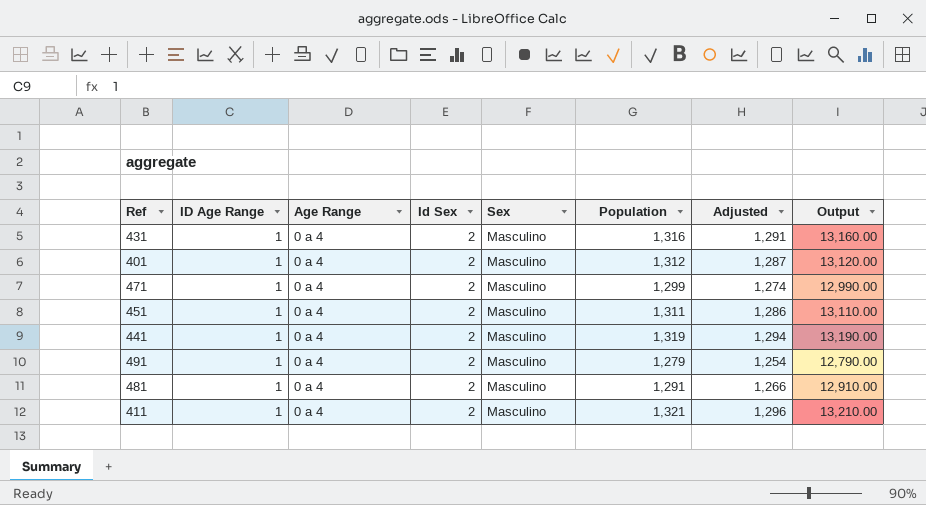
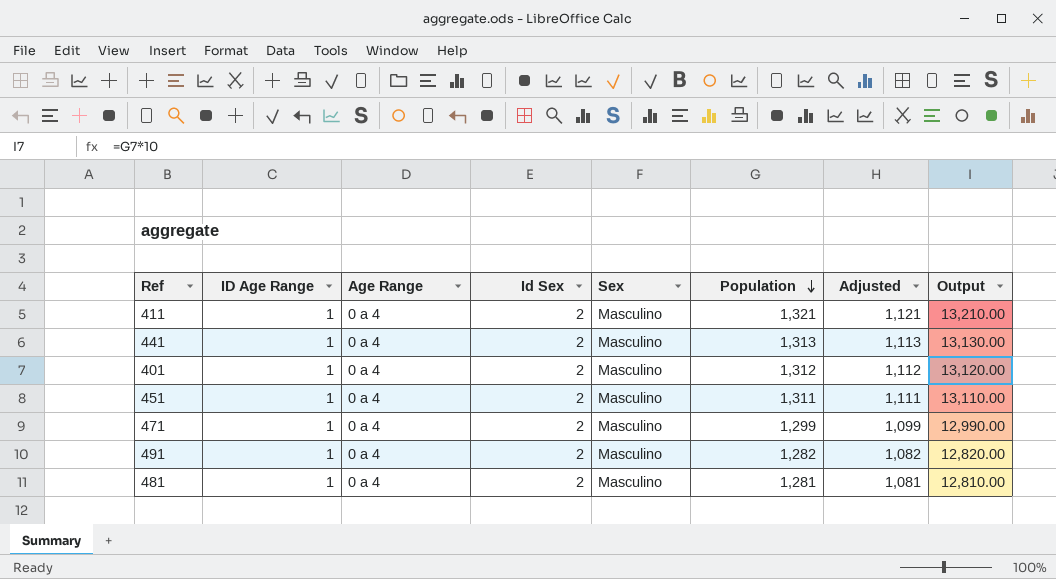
row order: none -> Population descending
column Adjusted | formula: [Population] - 25 -> [Population] - 200
row 431: 1 | 0 a 4 | 2 | Masculino | 1,316 | 1,291 | 13,160.00 -> none
441 | Population: 1,319 -> 1,313
441 | Output: 13,190.00 -> 13,130.00
491 | Population: 1,279 -> 1,282
491 | Output: 12,790.00 -> 12,820.00
481 | Population: 1,291 -> 1,281
481 | Output: 12,910.00 -> 12,810.00

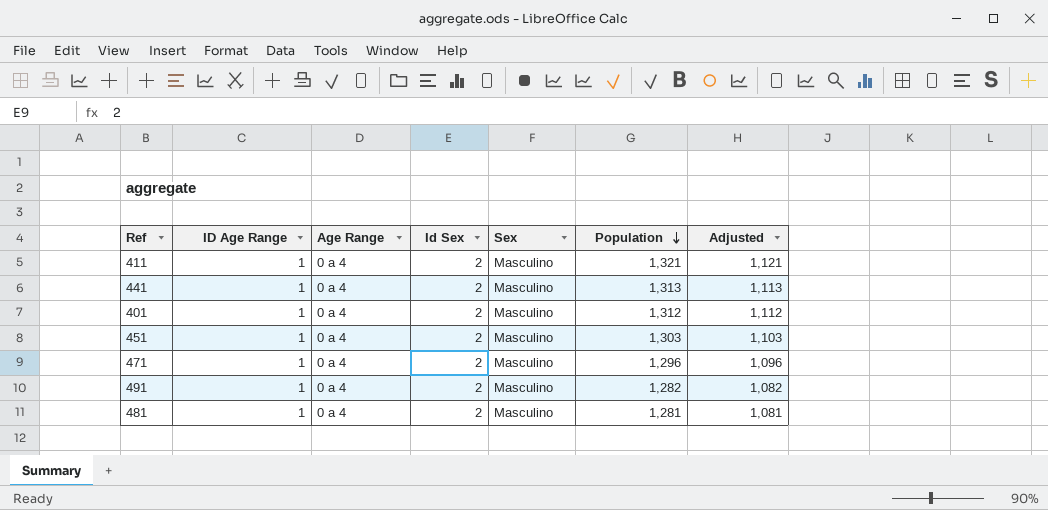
column Output | formula: [Population] * 10 -> none
451 | Population: 1,311 -> 1,303
451 | Adjusted: 1,111 -> 1,103
471 | Population: 1,299 -> 1,296
471 | Adjusted: 1,099 -> 1,096

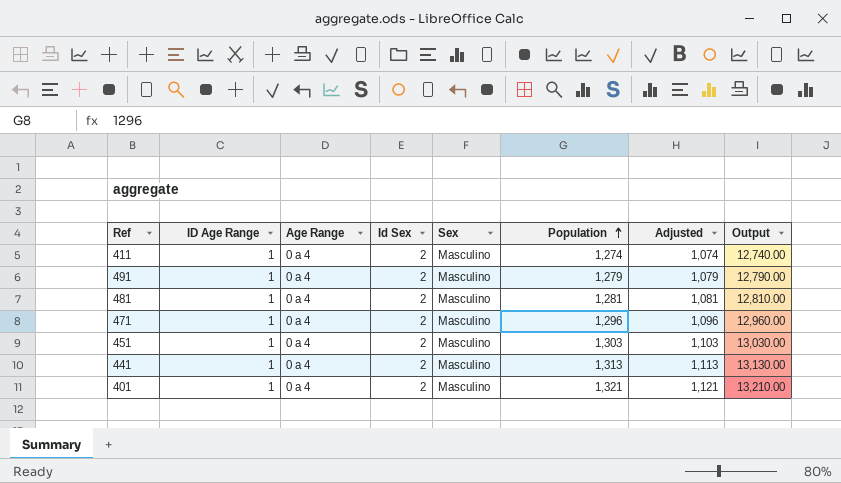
row order: Population descending -> Population ascending
column Output | formula: none -> [Population] * 10
411 | Population: 1,321 -> 1,274
411 | Adjusted: 1,121 -> 1,074
491 | Population: 1,282 -> 1,279
491 | Adjusted: 1,082 -> 1,079
401 | Population: 1,312 -> 1,321
401 | Adjusted: 1,112 -> 1,121

